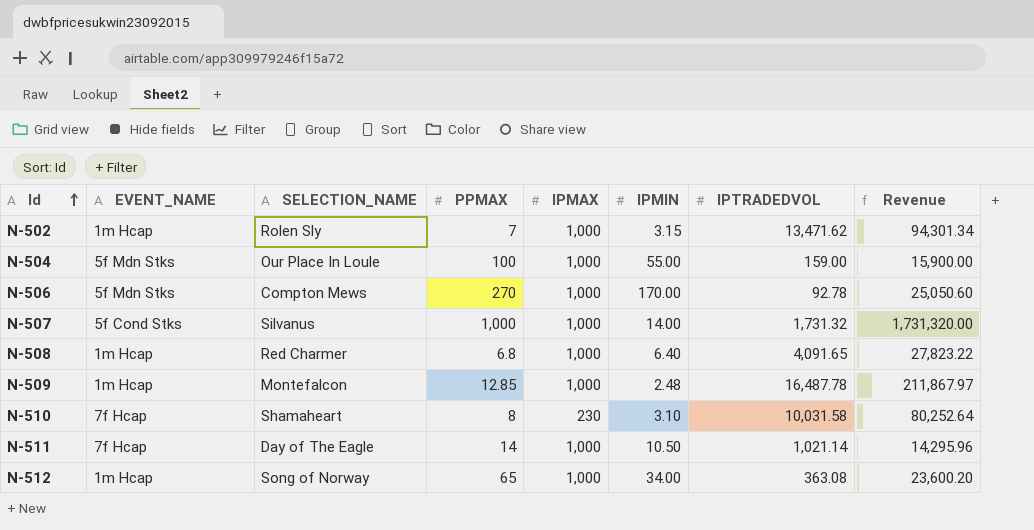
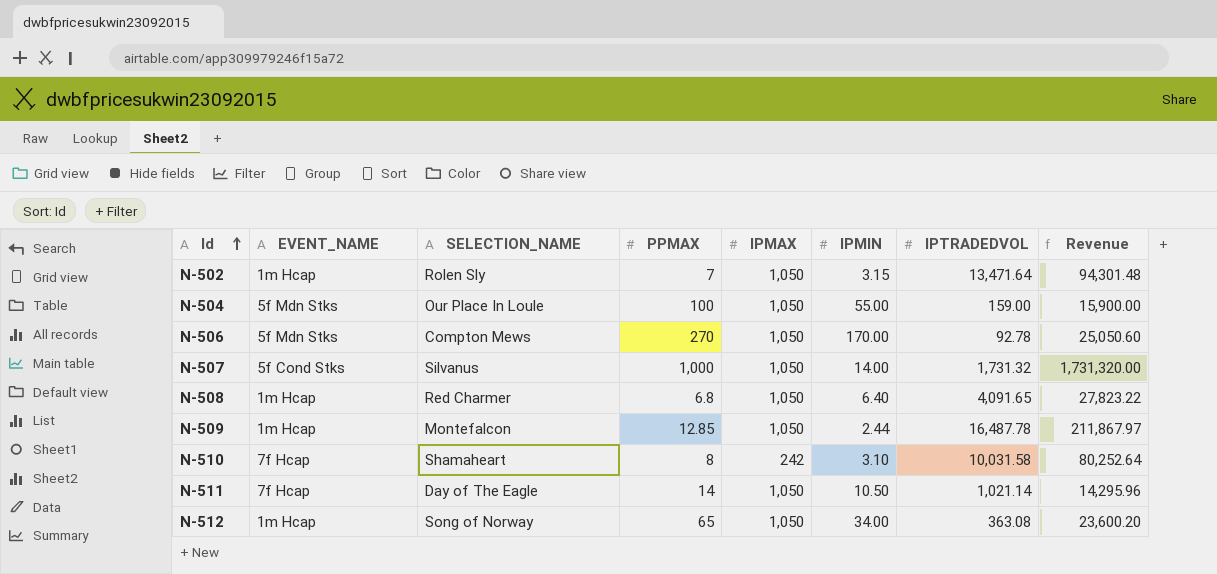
N-502 | IPMAX: 1,000 -> 1,050
N-502 | IPTRADEDVOL: 13,471.62 -> 13,471.64
N-502 | Revenue: 94,301.34 -> 94,301.48
N-504 | IPMAX: 1,000 -> 1,050
N-506 | IPMAX: 1,000 -> 1,050
N-507 | IPMAX: 1,000 -> 1,050
N-508 | IPMAX: 1,000 -> 1,050
N-509 | IPMAX: 1,000 -> 1,050
N-509 | IPMIN: 2.48 -> 2.44
N-510 | IPMAX: 230 -> 242
N-511 | IPMAX: 1,000 -> 1,050
N-512 | IPMAX: 1,000 -> 1,050

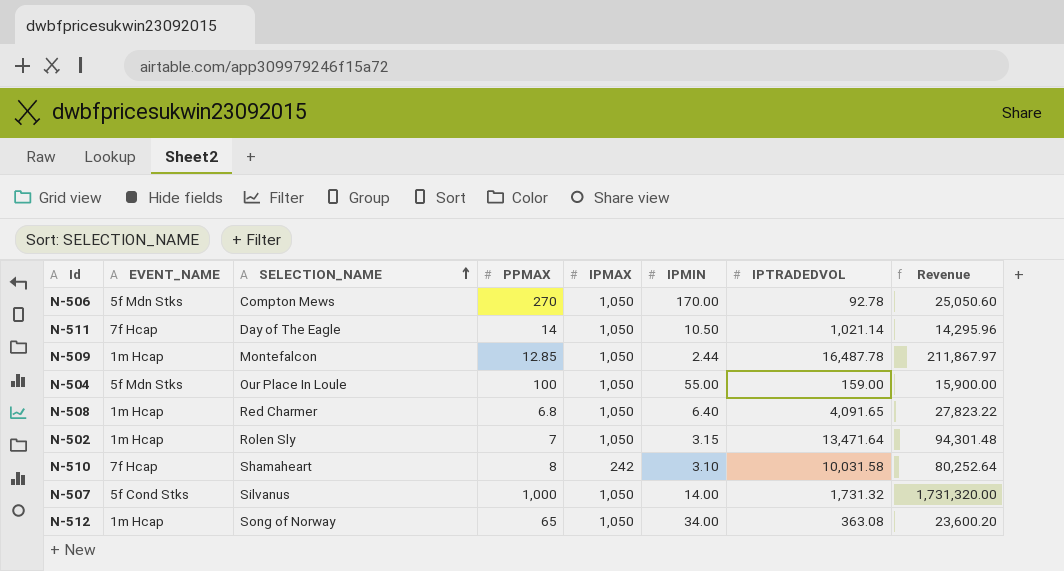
row order: Id ascending -> SELECTION_NAME ascending

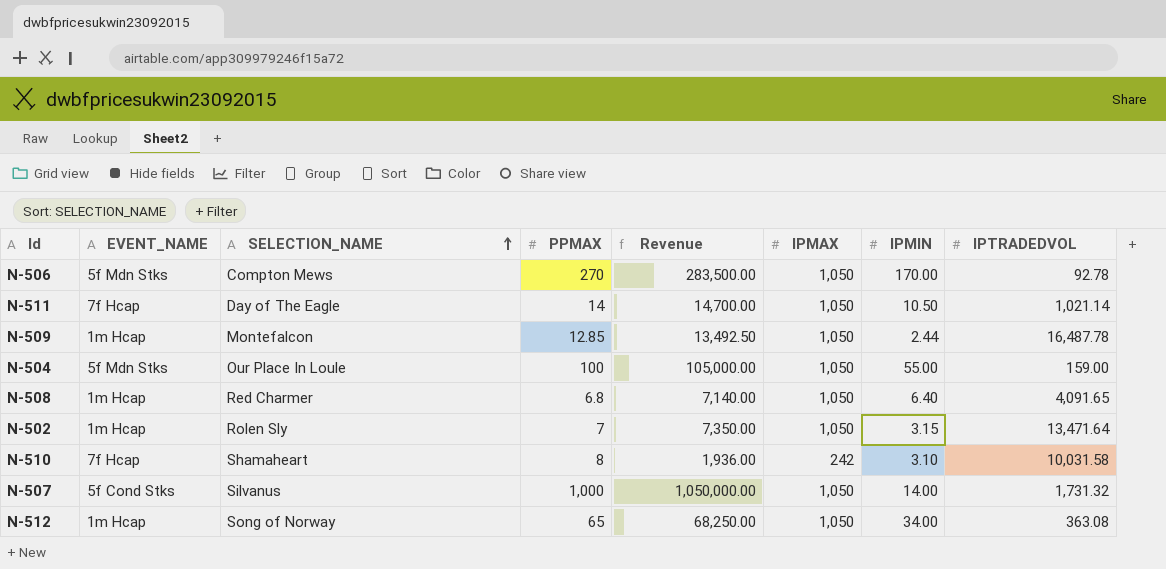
column Revenue | formula: [PPMAX] * [IPTRADEDVOL] -> [PPMAX] * [IPMAX]
column Revenue | position: 8 -> 5

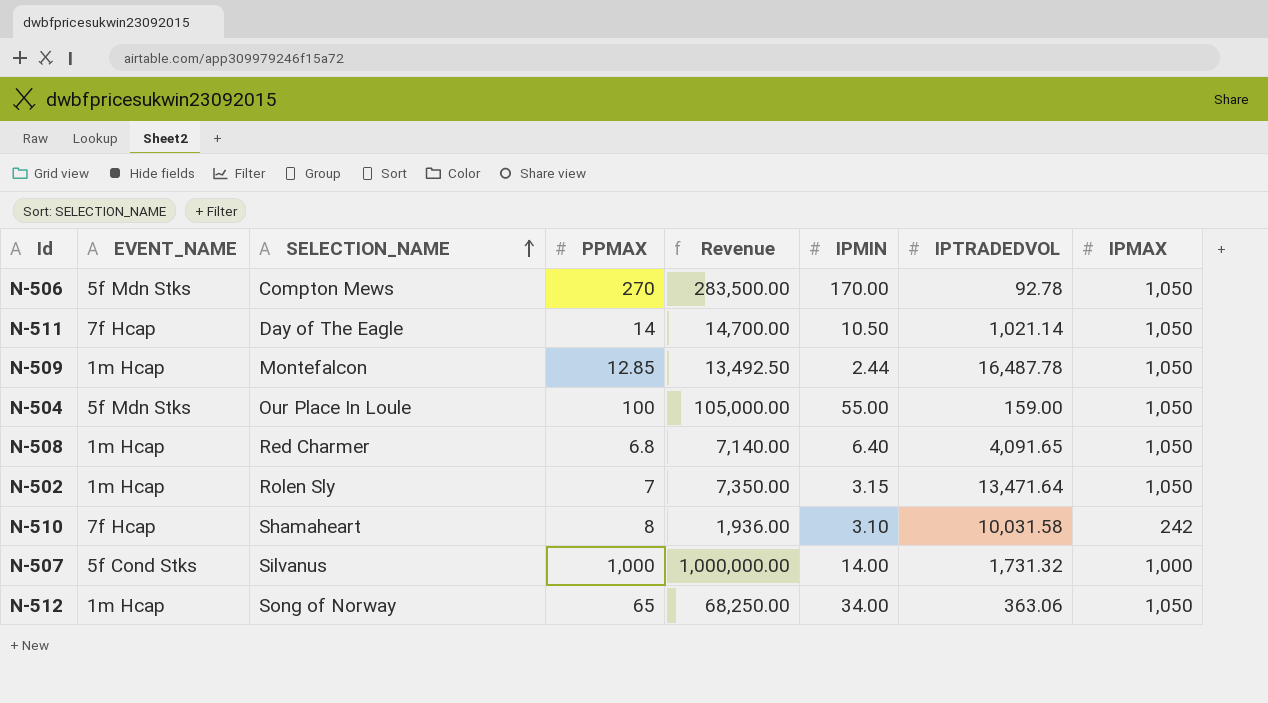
column IPMAX | position: 6 -> 8
N-507 | Revenue: 1,050,000.00 -> 1,000,000.00
N-507 | IPMAX: 1,050 -> 1,000
N-512 | IPTRADEDVOL: 363.08 -> 363.06

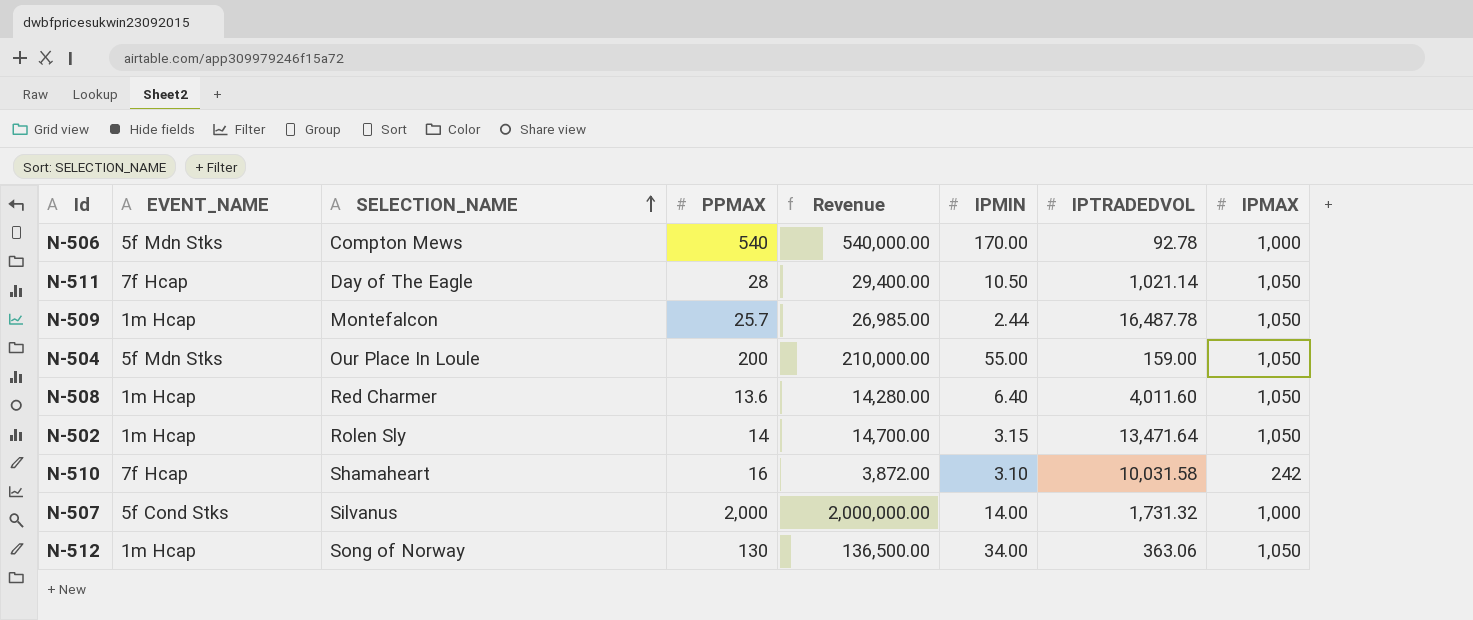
N-506 | PPMAX: 270 -> 540
N-506 | Revenue: 283,500.00 -> 540,000.00
N-506 | IPMAX: 1,050 -> 1,000
N-511 | PPMAX: 14 -> 28
N-511 | Revenue: 14,700.00 -> 29,400.00
N-509 | PPMAX: 12.85 -> 25.7
N-509 | Revenue: 13,492.50 -> 26,985.00
N-504 | PPMAX: 100 -> 200
N-504 | Revenue: 105,000.00 -> 210,000.00
N-508 | PPMAX: 6.8 -> 13.6
N-508 | Revenue: 7,140.00 -> 14,280.00
N-508 | IPTRADEDVOL: 4,091.65 -> 4,011.60
N-502 | PPMAX: 7 -> 14
N-502 | Revenue: 7,350.00 -> 14,700.00
N-510 | PPMAX: 8 -> 16
N-510 | Revenue: 1,936.00 -> 3,872.00
N-507 | PPMAX: 1,000 -> 2,000
N-507 | Revenue: 1,000,000.00 -> 2,000,000.00
N-512 | PPMAX: 65 -> 130
N-512 | Revenue: 68,250.00 -> 136,500.00

